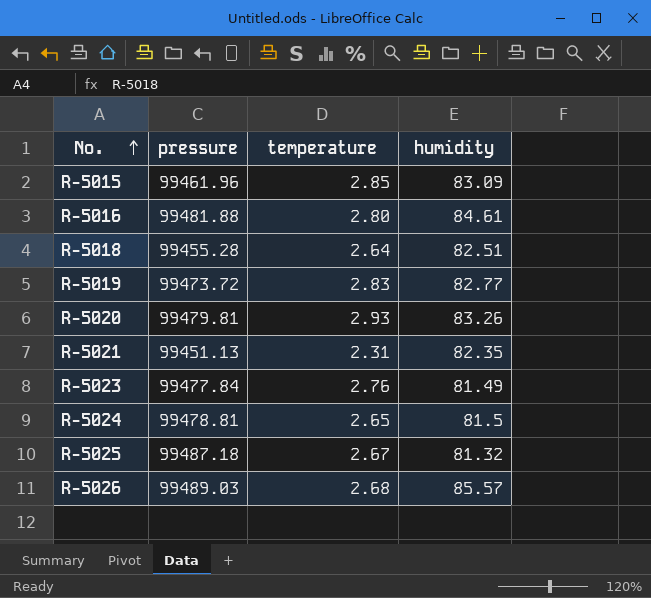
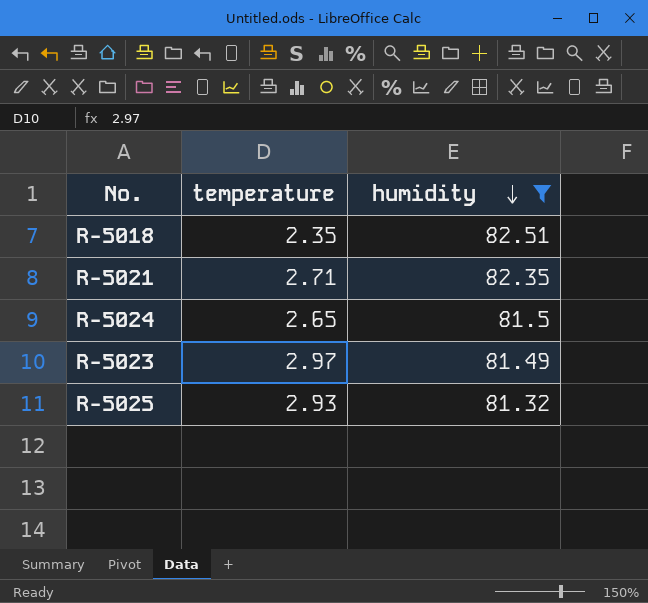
filter: none -> humidity <= 82.51
row order: No. ascending -> humidity descending
column pressure | position: 2 -> none
R-5018 | temperature: 2.64 -> 2.35
R-5021 | temperature: 2.31 -> 2.71
R-5023 | temperature: 2.76 -> 2.97
R-5025 | temperature: 2.67 -> 2.93

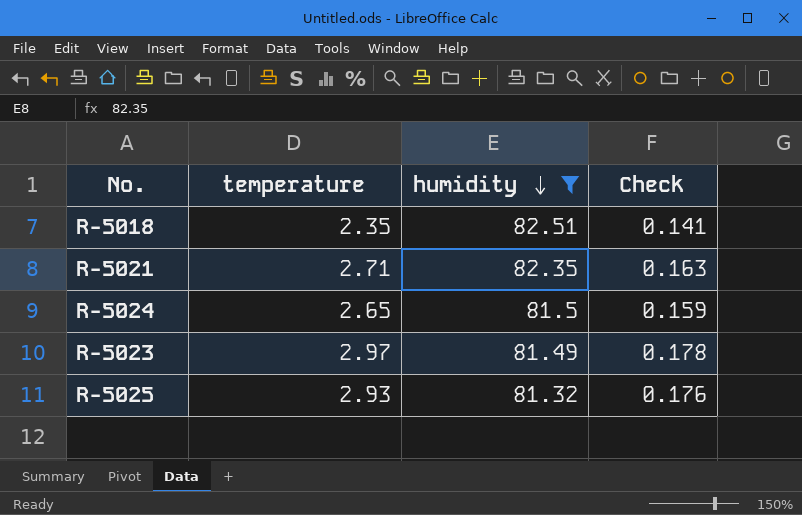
column Check | formula: none -> [temperature] * 0.06

